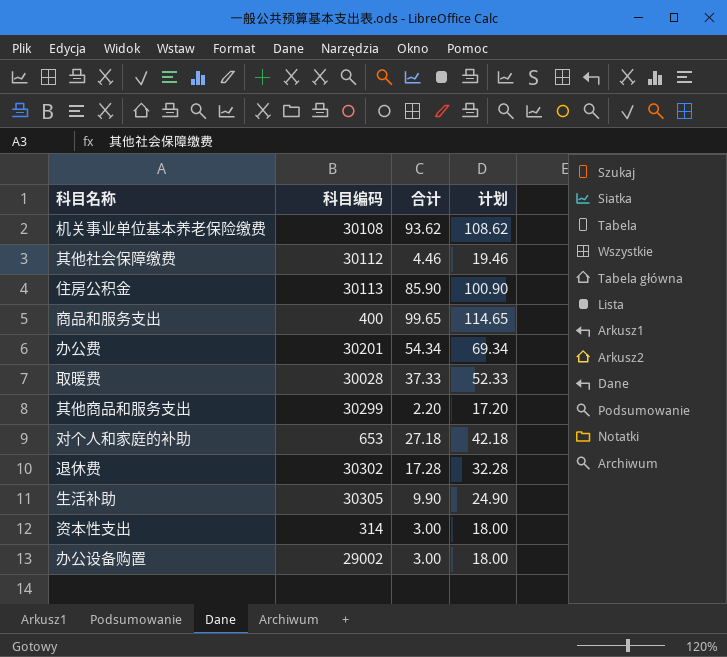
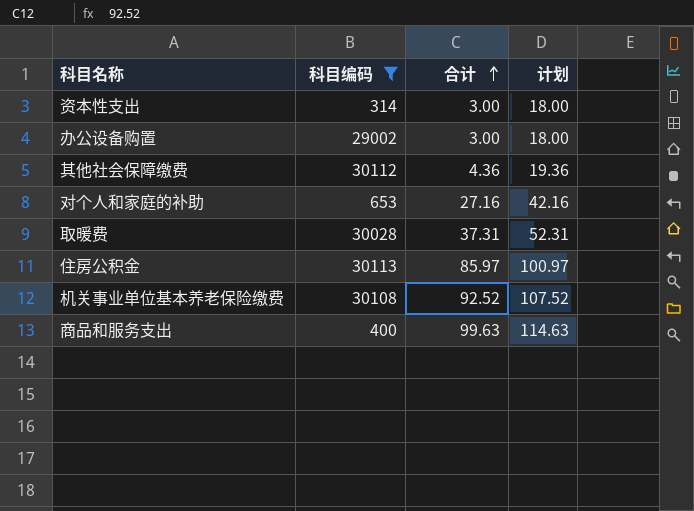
filter: none -> 科目编码 <= 30113
row order: none -> 合计 ascending
其他社会保障缴费 | 合计: 4.46 -> 4.36
其他社会保障缴费 | 计划: 19.46 -> 19.36
对个人和家庭的补助 | 合计: 27.18 -> 27.16
对个人和家庭的补助 | 计划: 42.18 -> 42.16
取暖费 | 合计: 37.33 -> 37.31
取暖费 | 计划: 52.33 -> 52.31
住房公积金 | 合计: 85.90 -> 85.97
住房公积金 | 计划: 100.90 -> 100.97
机关事业单位基本养老保险缴费 | 合计: 93.62 -> 92.52
机关事业单位基本养老保险缴费 | 计划: 108.62 -> 107.52
商品和服务支出 | 合计: 99.65 -> 99.63
商品和服务支出 | 计划: 114.65 -> 114.63

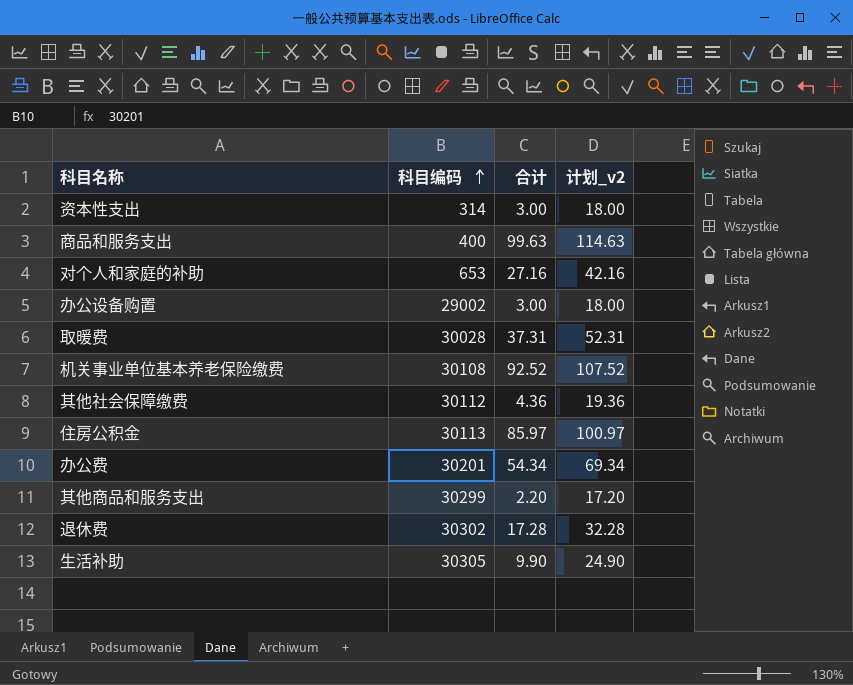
filter: 科目编码 <= 30113 -> none
row order: 合计 ascending -> 科目编码 ascending
column name: 计划 -> 计划_v2

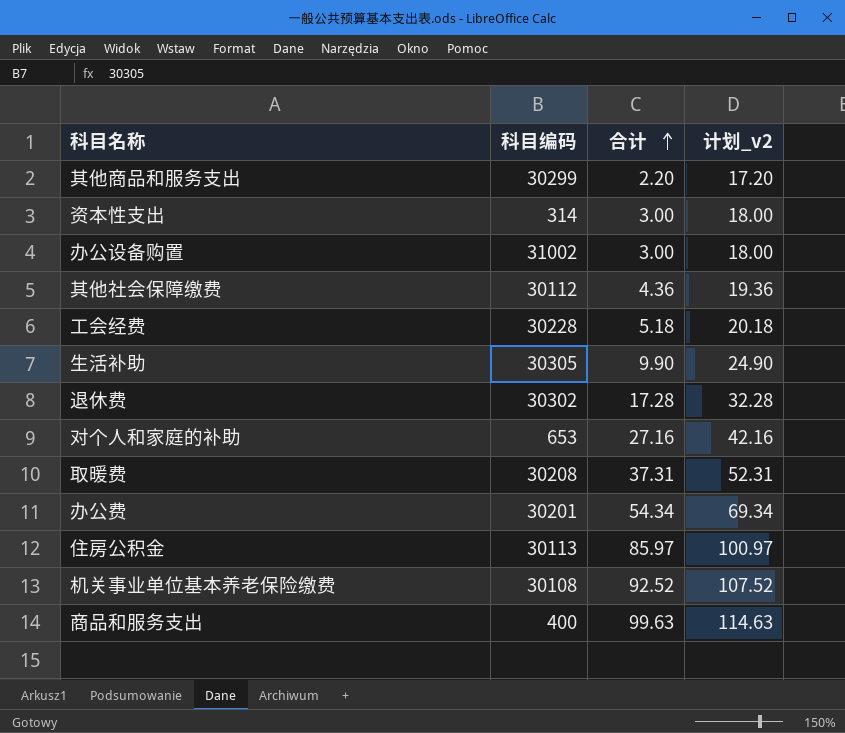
row order: 科目编码 ascending -> 合计 ascending
办公设备购置 | 科目编码: 29002 -> 31002
row 工会经费: none -> 30228 | 5.18 | 20.18
取暖费 | 科目编码: 30028 -> 30208

